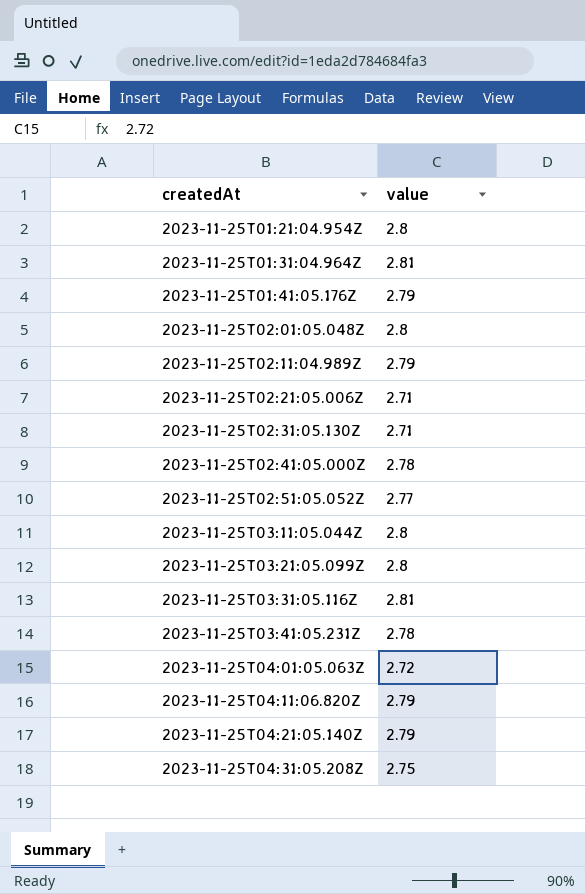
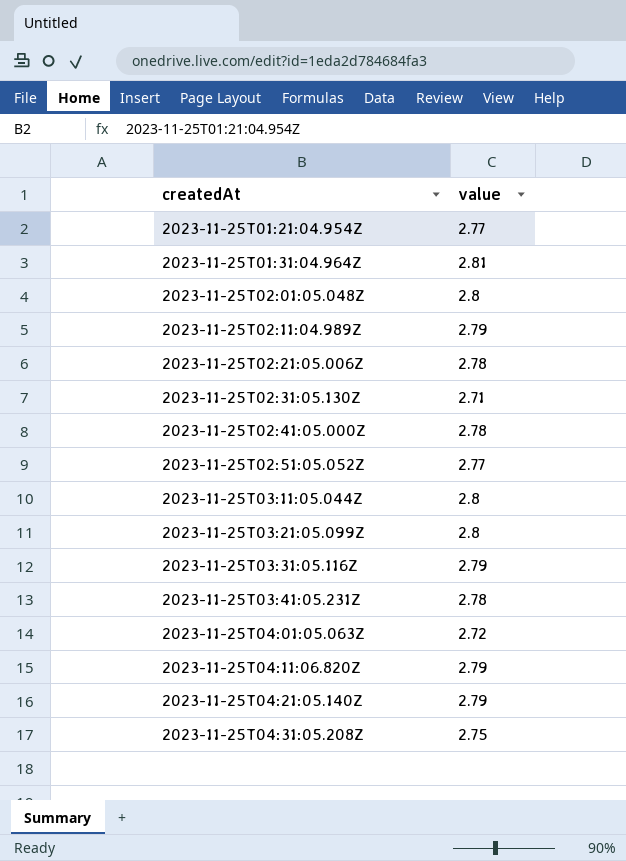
row 2023-11-25T01:41:05.176Z: 2.79 -> none
2023-11-25T01:21:04.954Z | value: 2.8 -> 2.77
2023-11-25T02:21:05.006Z | value: 2.71 -> 2.78
2023-11-25T03:31:05.116Z | value: 2.81 -> 2.79

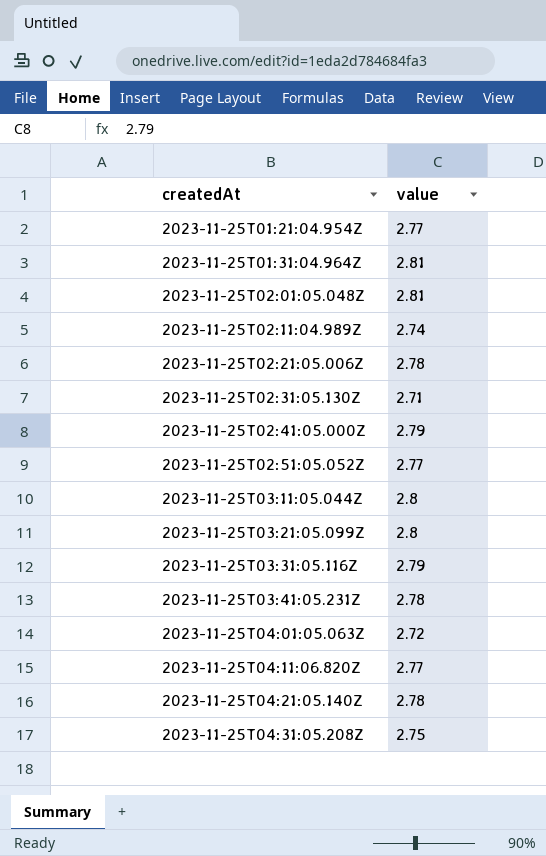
2023-11-25T02:01:05.048Z | value: 2.8 -> 2.81
2023-11-25T02:11:04.989Z | value: 2.79 -> 2.74
2023-11-25T02:41:05.000Z | value: 2.78 -> 2.79
2023-11-25T04:11:06.820Z | value: 2.79 -> 2.77
2023-11-25T04:21:05.140Z | value: 2.79 -> 2.78

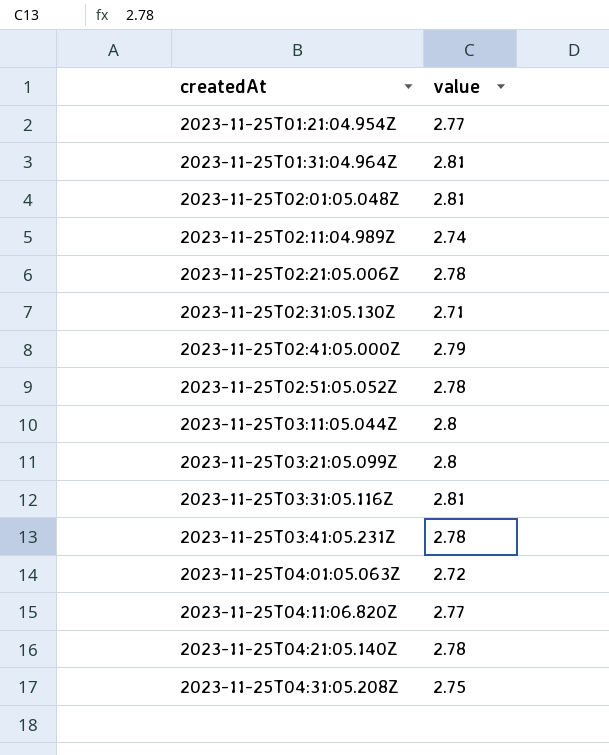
2023-11-25T02:51:05.052Z | value: 2.77 -> 2.78
2023-11-25T03:31:05.116Z | value: 2.79 -> 2.81

